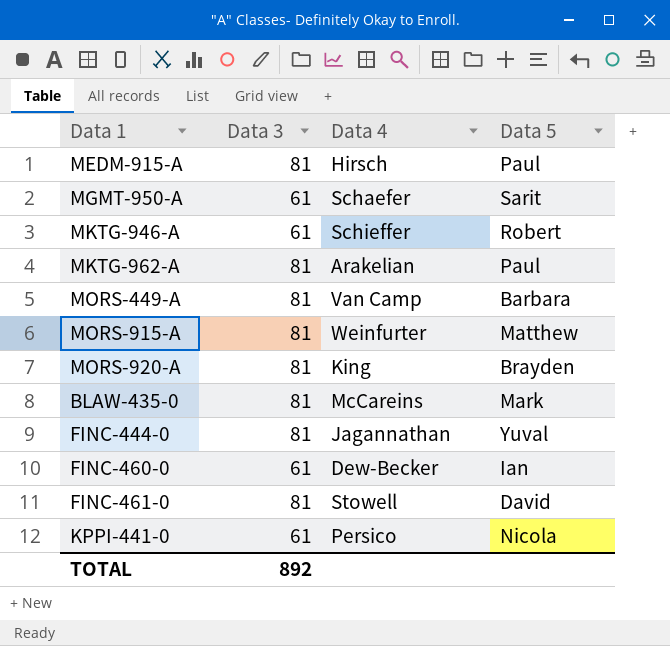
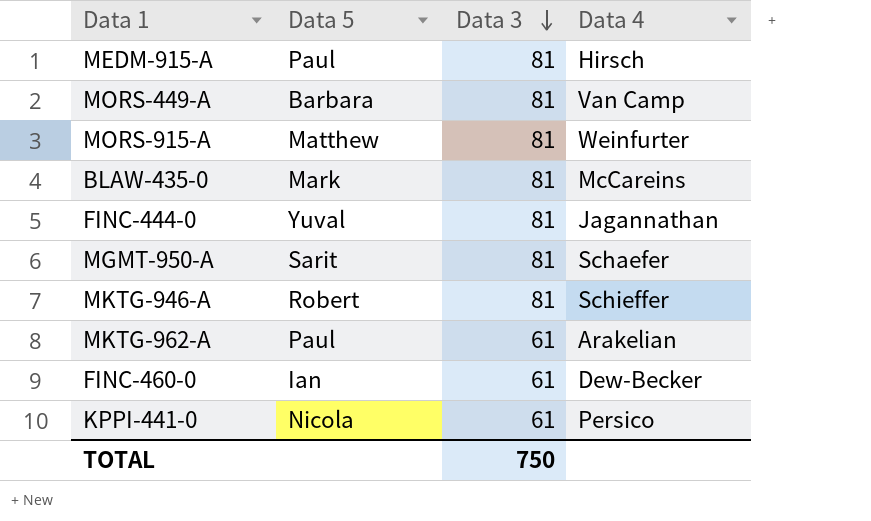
row order: none -> Data 3 descending
column Data 5 | position: 4 -> 2
row MORS-920-A: 81 | King | Brayden -> none
row FINC-461-0: 81 | Stowell | David -> none
MGMT-950-A | Data 3: 61 -> 81
MKTG-946-A | Data 3: 61 -> 81
MKTG-962-A | Data 3: 81 -> 61
TOTAL | Data 3: 892 -> 750

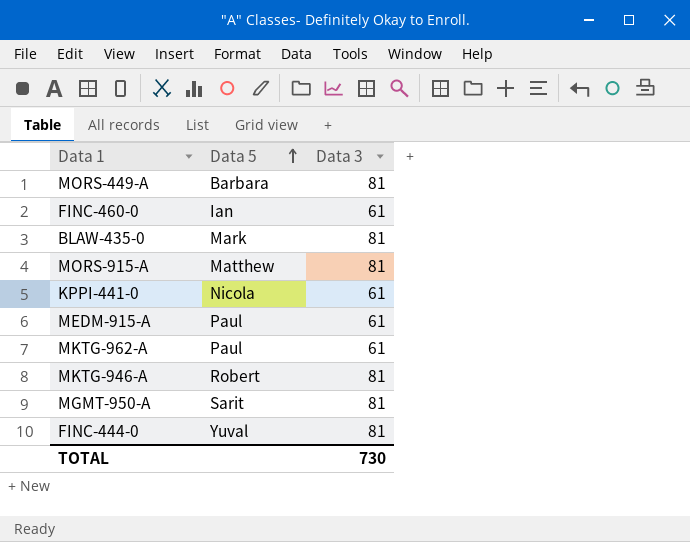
row order: Data 3 descending -> Data 5 ascending
column Data 4 | position: 4 -> none
MEDM-915-A | Data 3: 81 -> 61
TOTAL | Data 3: 750 -> 730

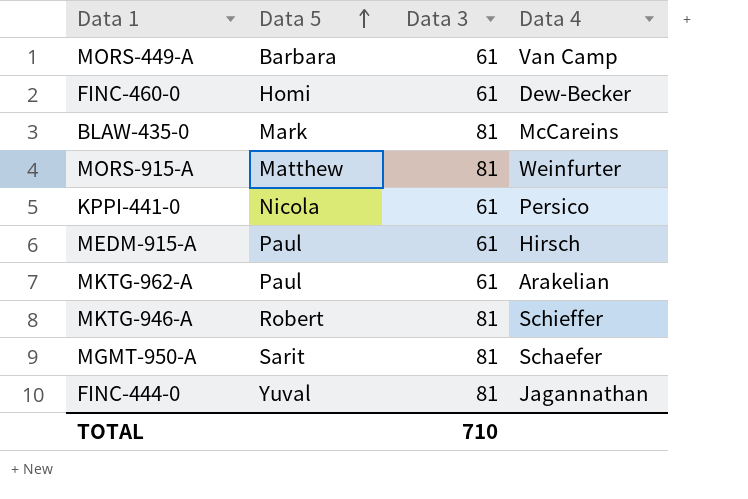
column Data 4 | position: none -> 4
MORS-449-A | Data 3: 81 -> 61
FINC-460-0 | Data 5: Ian -> Homi
TOTAL | Data 3: 730 -> 710

